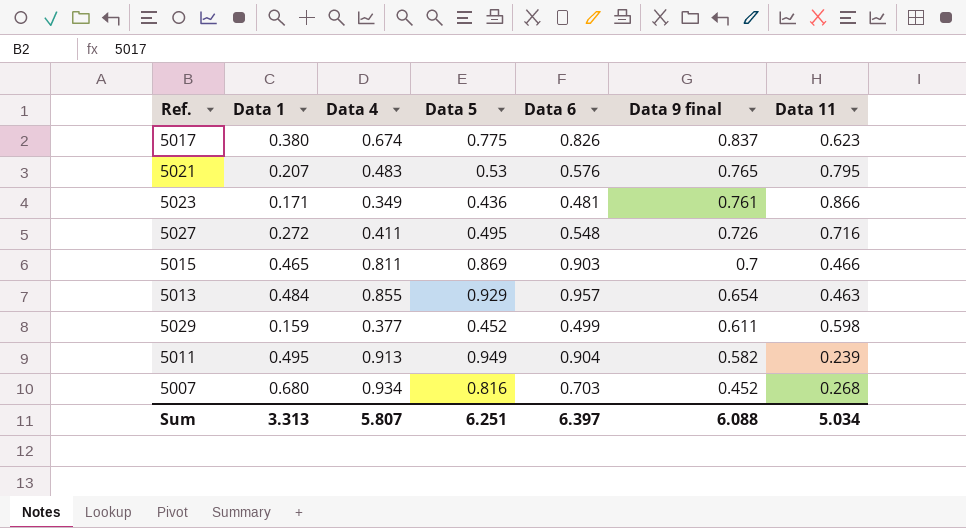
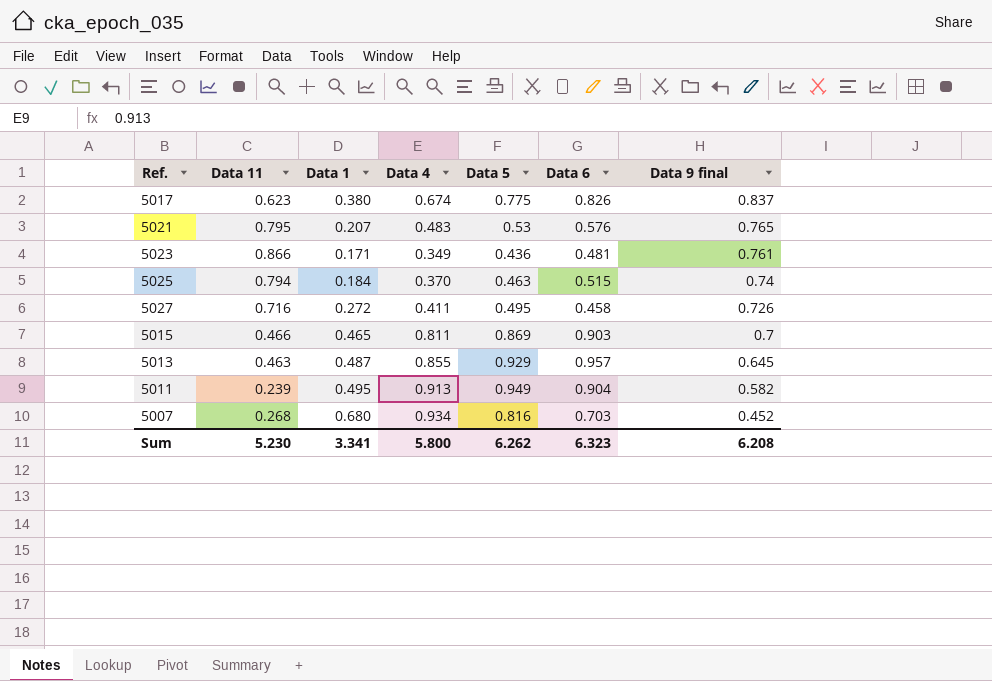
column Data 11 | position: 7 -> 2
row 5029: 0.159 | 0.377 | 0.452 | 0.499 | 0.611 | 0.598 -> none
row 5025: none -> 0.794 | 0.184 | 0.370 | 0.463 | 0.515 | 0.74
5027 | Data 6: 0.548 -> 0.458
5013 | Data 1: 0.484 -> 0.487
5013 | Data 9 final: 0.654 -> 0.645
Sum | Data 11: 5.034 -> 5.230
Sum | Data 1: 3.313 -> 3.341
Sum | Data 4: 5.807 -> 5.800
Sum | Data 5: 6.251 -> 6.262
Sum | Data 6: 6.397 -> 6.323
Sum | Data 9 final: 6.088 -> 6.208

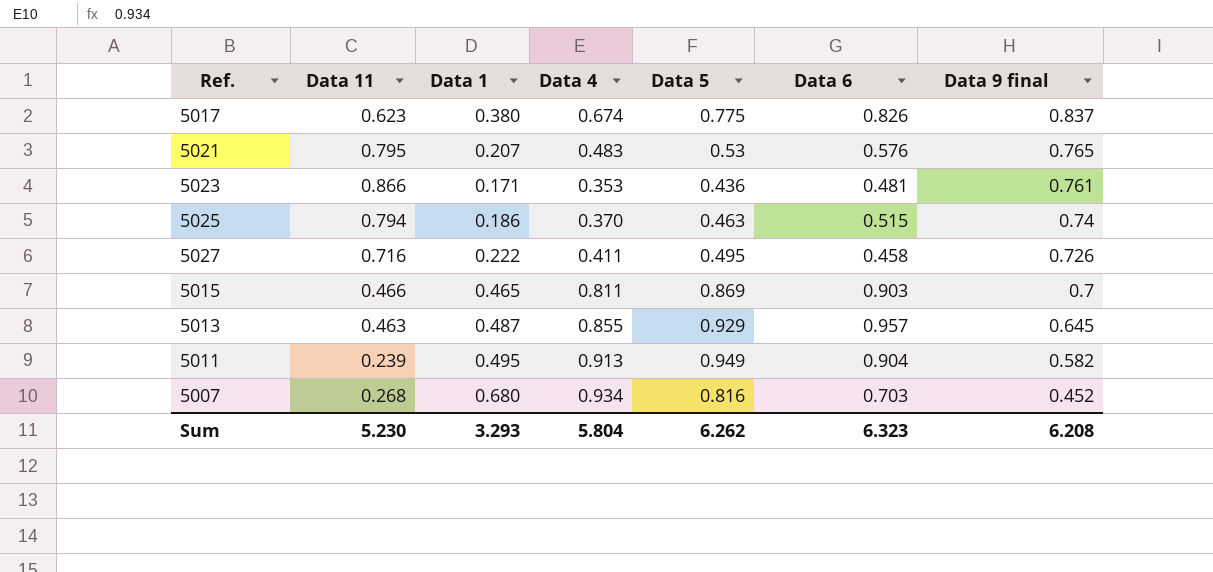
5023 | Data 4: 0.349 -> 0.353
5025 | Data 1: 0.184 -> 0.186
5027 | Data 1: 0.272 -> 0.222
Sum | Data 1: 3.341 -> 3.293
Sum | Data 4: 5.800 -> 5.804

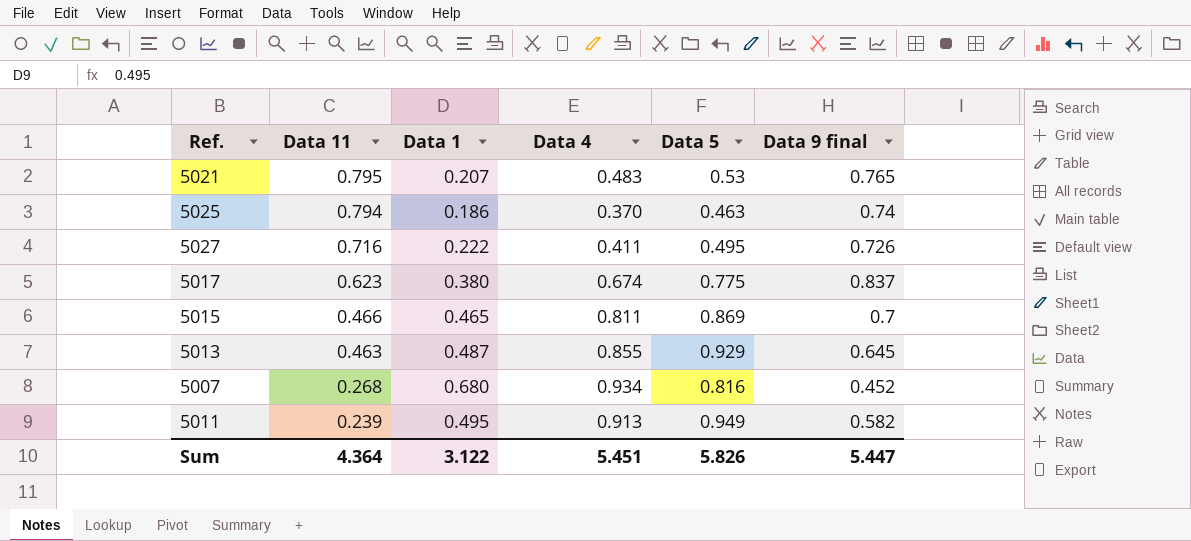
row order: Data 9 final descending -> Data 11 descending
column Data 6 | position: 6 -> none
row 5023: 0.866 | 0.171 | 0.353 | 0.436 | 0.481 | 0.761 -> none
Sum | Data 11: 5.230 -> 4.364
Sum | Data 1: 3.293 -> 3.122
Sum | Data 4: 5.804 -> 5.451
Sum | Data 5: 6.262 -> 5.826
Sum | Data 9 final: 6.208 -> 5.447

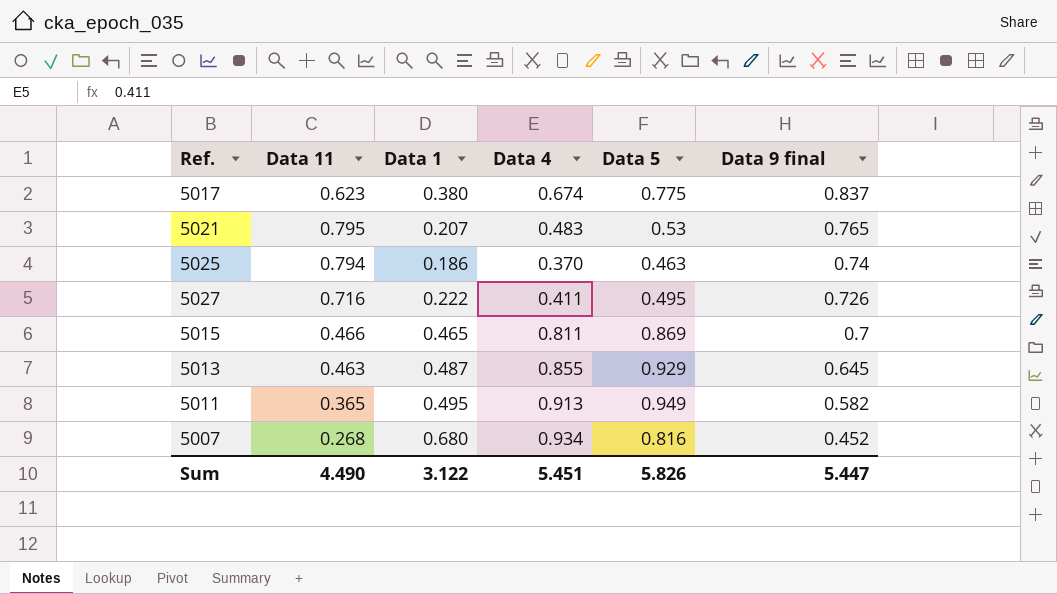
row order: Data 11 descending -> Data 9 final descending
5011 | Data 11: 0.239 -> 0.365
Sum | Data 11: 4.364 -> 4.490

